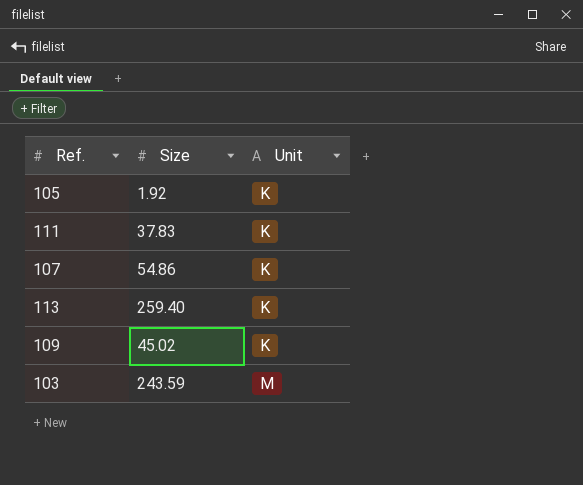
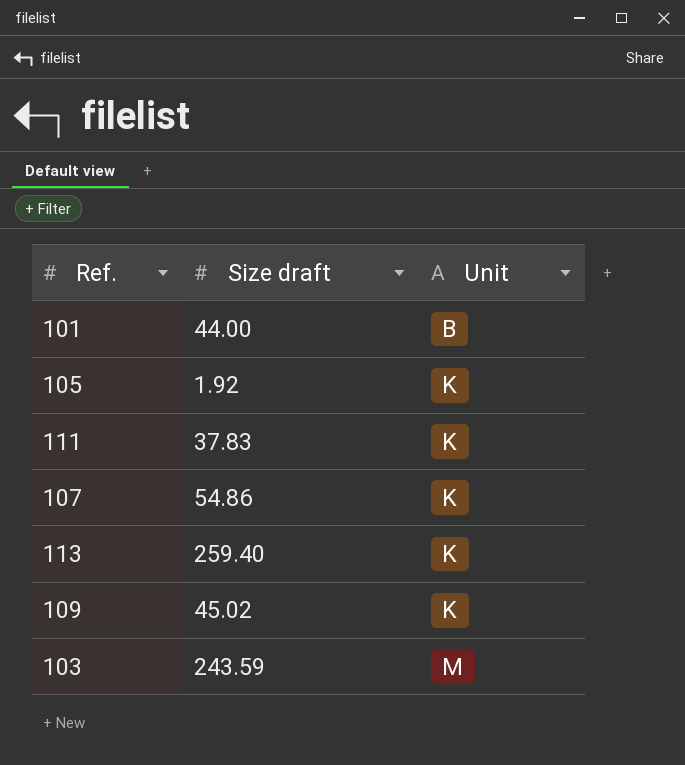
column name: Size -> Size draft
row 101: none -> 44.00 | B

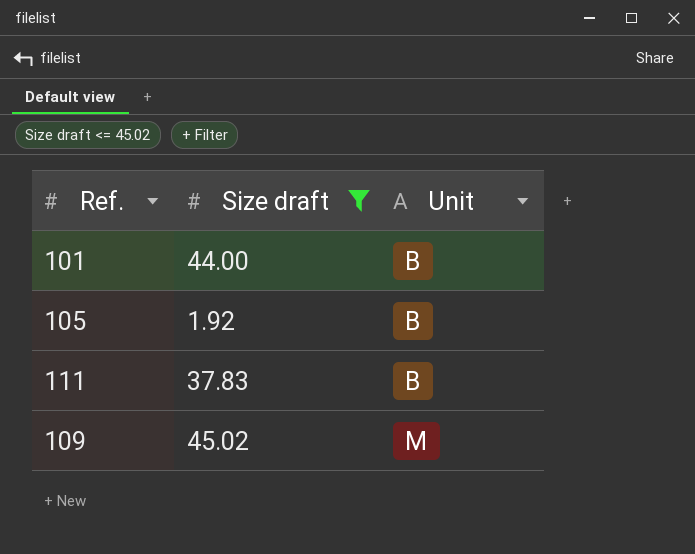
filter: none -> Size draft <= 45.02
105 | Unit: K -> B
111 | Unit: K -> B
109 | Unit: K -> M

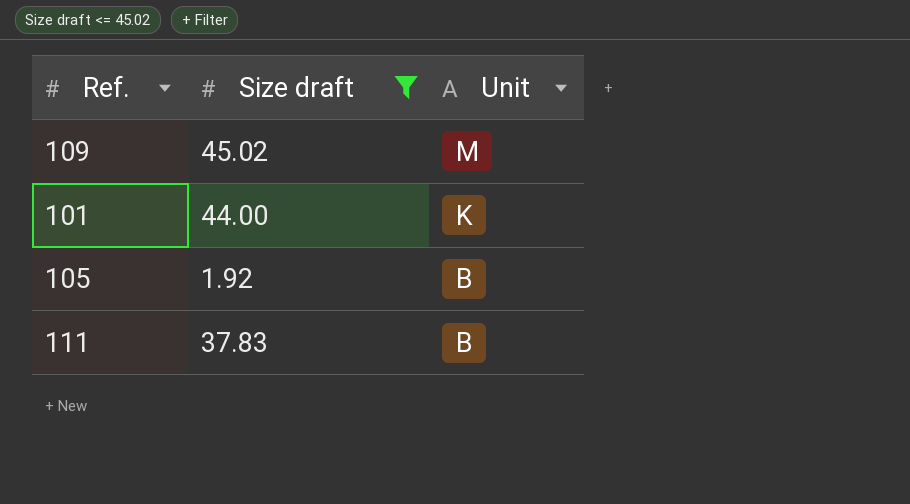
row order: Unit ascending -> Unit descending
101 | Unit: B -> K

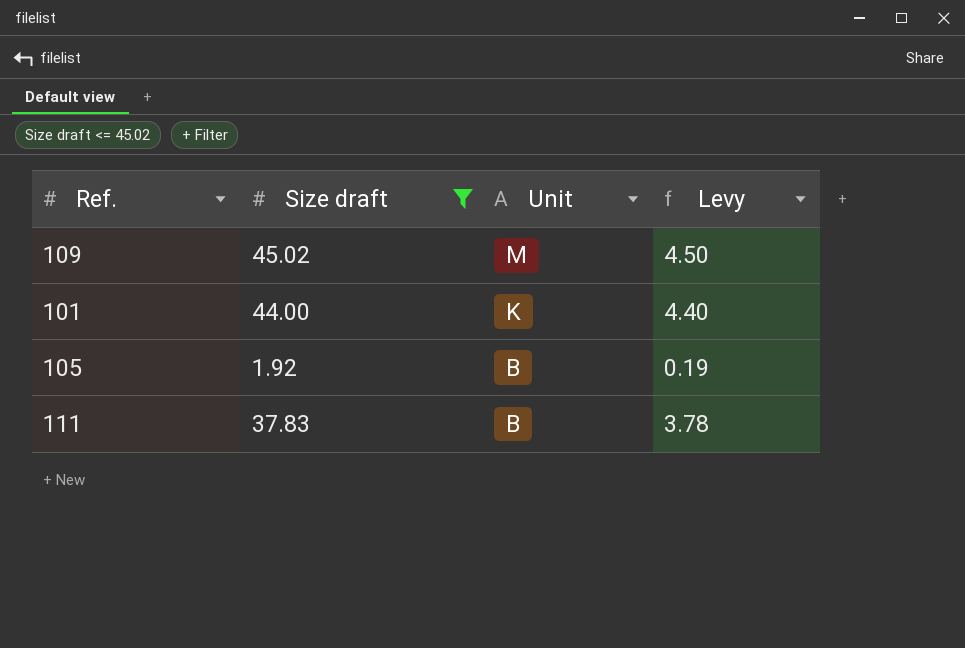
column Levy | formula: none -> [Size draft] * 0.1

